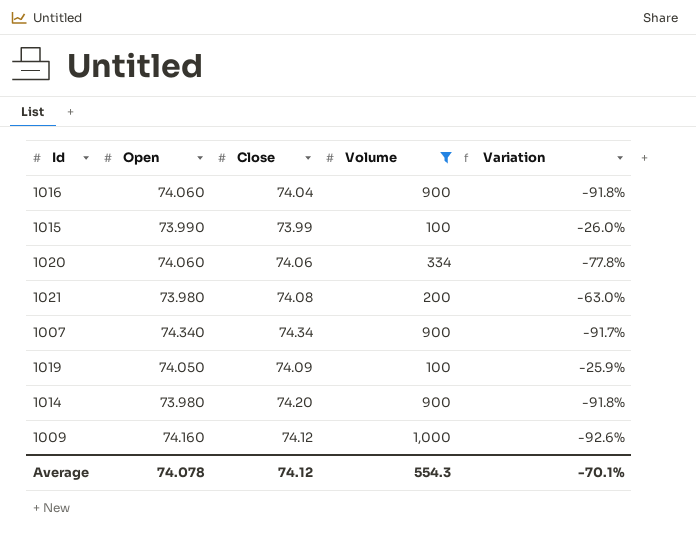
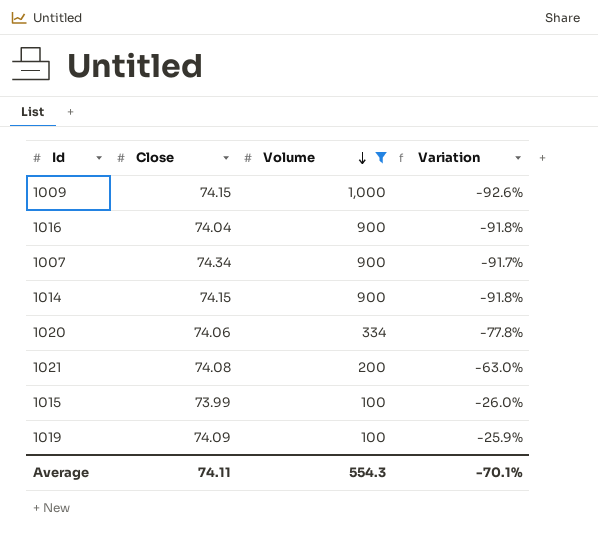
row order: none -> Volume descending
column Open | position: 2 -> none
1009 | Close: 74.12 -> 74.15
1014 | Close: 74.20 -> 74.15
Average | Close: 74.12 -> 74.11

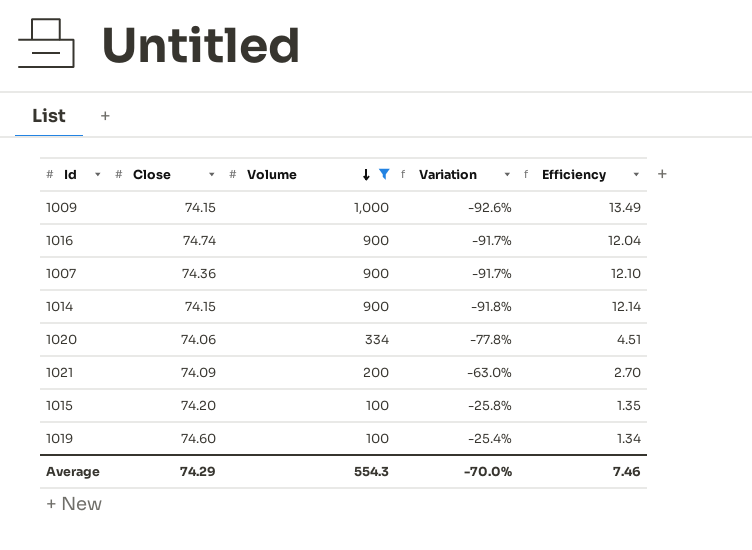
column Efficiency | formula: none -> [Volume] / [Close]
1016 | Close: 74.04 -> 74.74
1016 | Variation: -91.8% -> -91.7%
1007 | Close: 74.34 -> 74.36
1021 | Close: 74.08 -> 74.09
1015 | Close: 73.99 -> 74.20
1015 | Variation: -26.0% -> -25.8%
1019 | Close: 74.09 -> 74.60
1019 | Variation: -25.9% -> -25.4%
Average | Close: 74.11 -> 74.29
Average | Variation: -70.1% -> -70.0%

